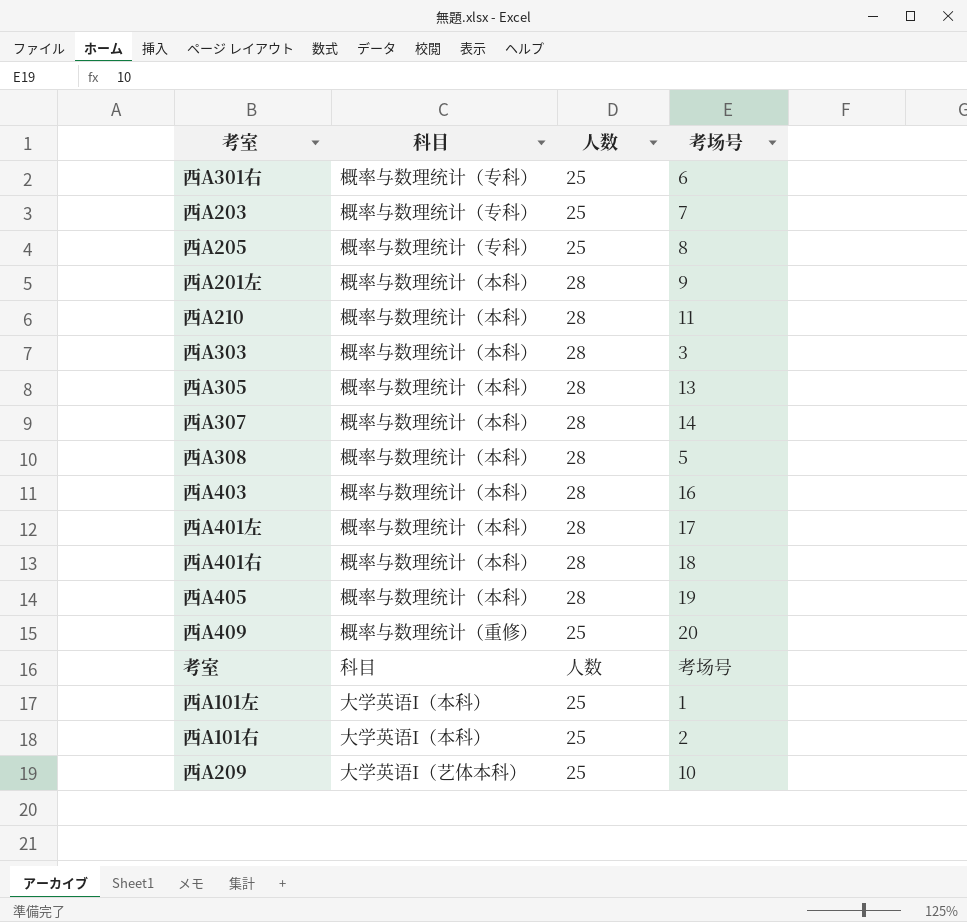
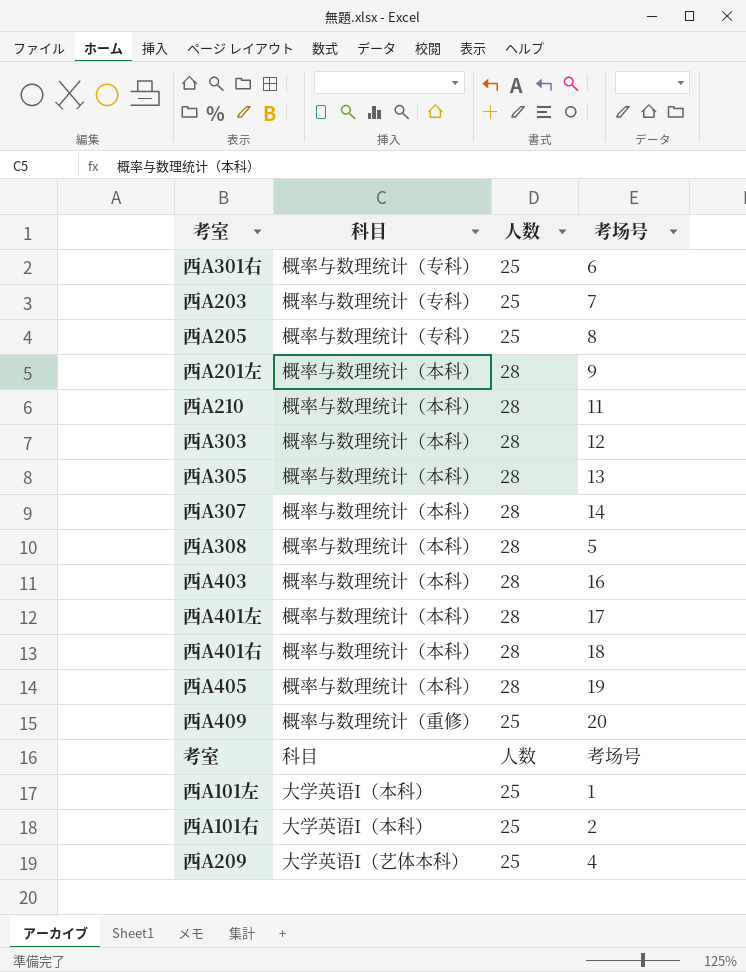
西A303 | 考场号: 3 -> 12
西A209 | 考场号: 10 -> 4

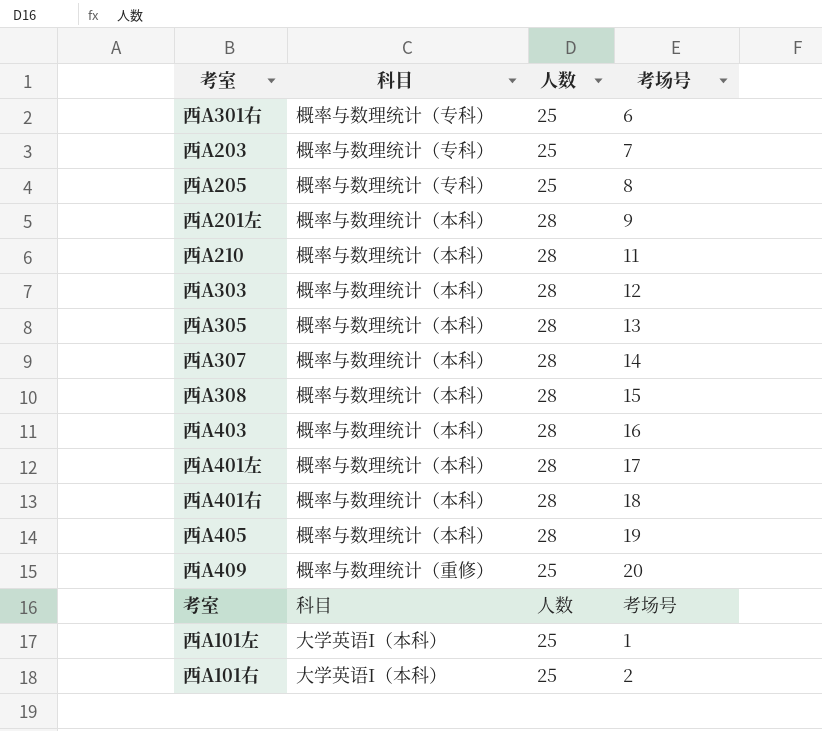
row 西A209: 大学英语I（艺体本科） | 25 | 4 -> none
西A308 | 考场号: 5 -> 15

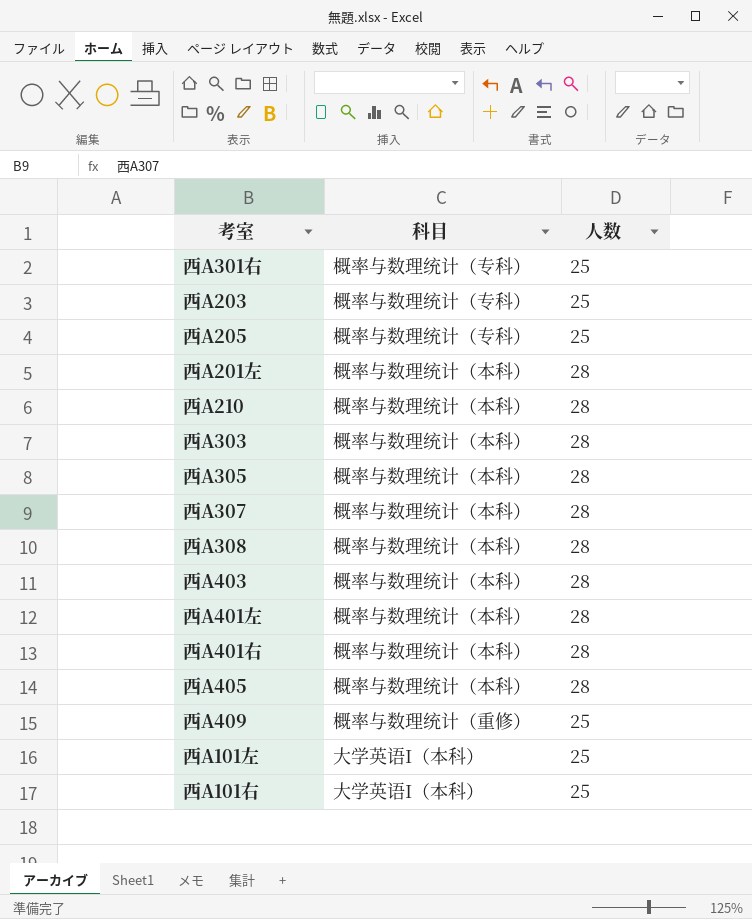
column 考场号 | position: 4 -> none
row 考室: 科目 | 人数 | 考场号 -> none

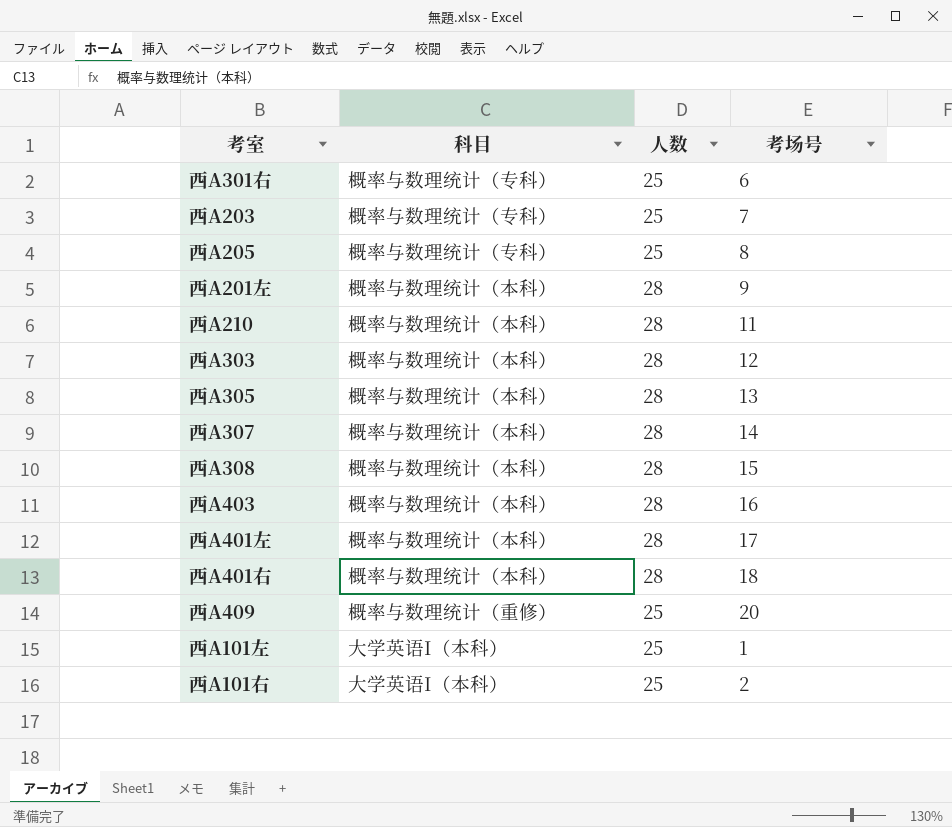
column 考场号 | position: none -> 4
row 西A405: 概率与数理统计（本科） | 28 -> none

